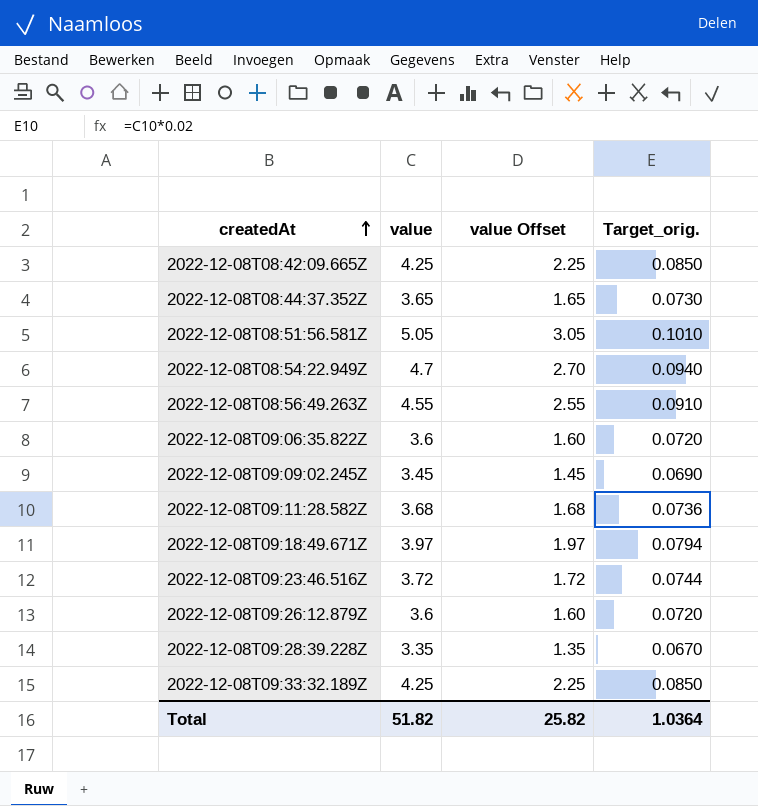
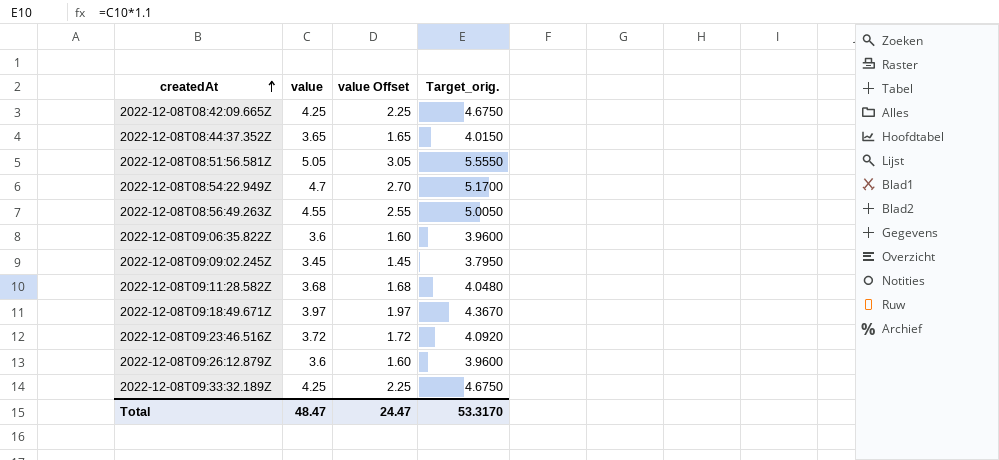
column Target_orig. | formula: [value] * 0.02 -> [value] * 1.1
row 2022-12-08T09:28:39.228Z: 3.35 | 1.35 | 0.0670 -> none
Total | value: 51.82 -> 48.47
Total | value Offset: 25.82 -> 24.47
Total | Target_orig.: 1.0364 -> 53.3170

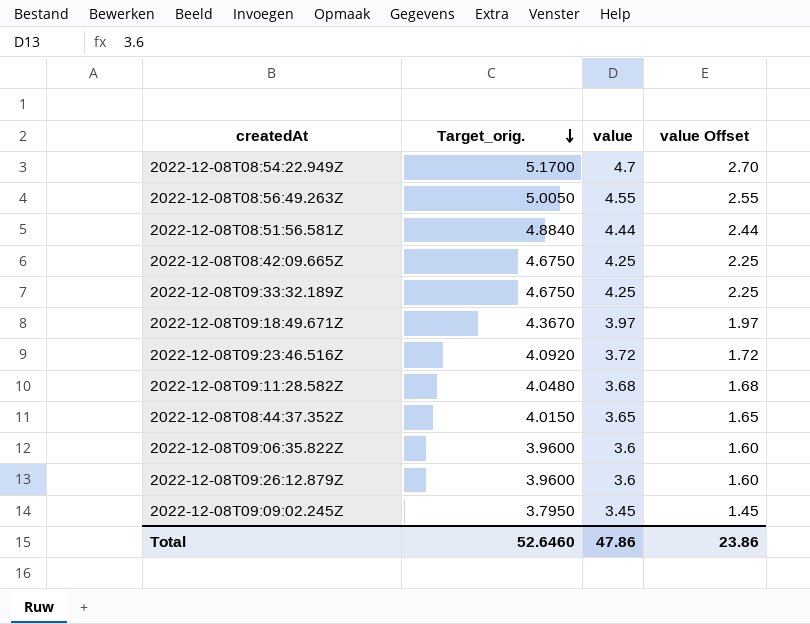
row order: createdAt ascending -> Target_orig. descending
column Target_orig. | position: 4 -> 2
2022-12-08T08:51:56.581Z | Target_orig.: 5.5550 -> 4.8840
2022-12-08T08:51:56.581Z | value: 5.05 -> 4.44
2022-12-08T08:51:56.581Z | value Offset: 3.05 -> 2.44
Total | Target_orig.: 53.3170 -> 52.6460
Total | value: 48.47 -> 47.86
Total | value Offset: 24.47 -> 23.86

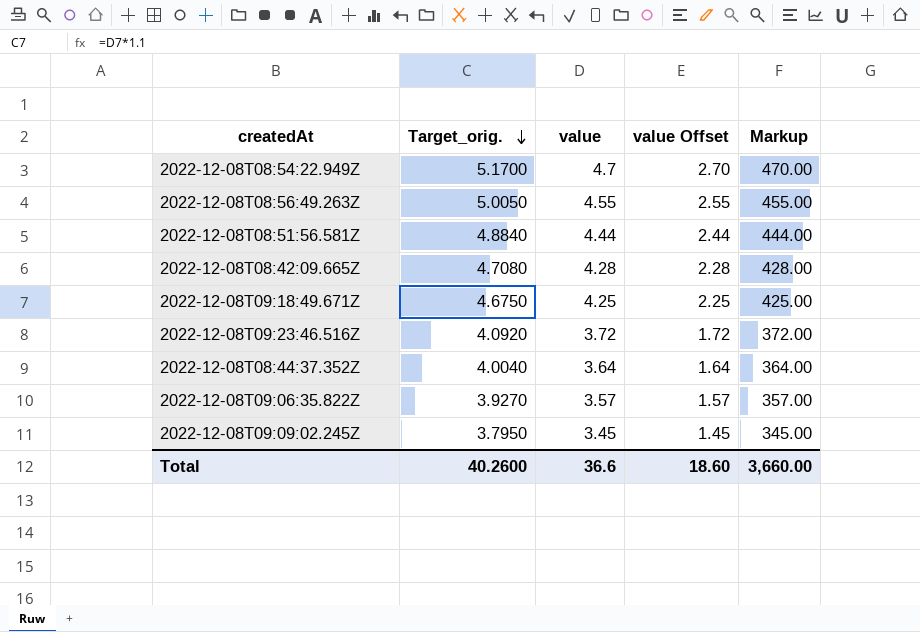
column Markup | formula: none -> [value] * 100
row 2022-12-08T09:33:32.189Z: 4.6750 | 4.25 | 2.25 -> none
row 2022-12-08T09:11:28.582Z: 4.0480 | 3.68 | 1.68 -> none
row 2022-12-08T09:26:12.879Z: 3.9600 | 3.6 | 1.60 -> none
2022-12-08T08:42:09.665Z | Target_orig.: 4.6750 -> 4.7080
2022-12-08T08:42:09.665Z | value: 4.25 -> 4.28
2022-12-08T08:42:09.665Z | value Offset: 2.25 -> 2.28
2022-12-08T09:18:49.671Z | Target_orig.: 4.3670 -> 4.6750
2022-12-08T09:18:49.671Z | value: 3.97 -> 4.25
2022-12-08T09:18:49.671Z | value Offset: 1.97 -> 2.25
2022-12-08T08:44:37.352Z | Target_orig.: 4.0150 -> 4.0040
2022-12-08T08:44:37.352Z | value: 3.65 -> 3.64
2022-12-08T08:44:37.352Z | value Offset: 1.65 -> 1.64
2022-12-08T09:06:35.822Z | Target_orig.: 3.9600 -> 3.9270
2022-12-08T09:06:35.822Z | value: 3.6 -> 3.57
2022-12-08T09:06:35.822Z | value Offset: 1.60 -> 1.57
Total | Target_orig.: 52.6460 -> 40.2600
Total | value: 47.86 -> 36.6
Total | value Offset: 23.86 -> 18.60

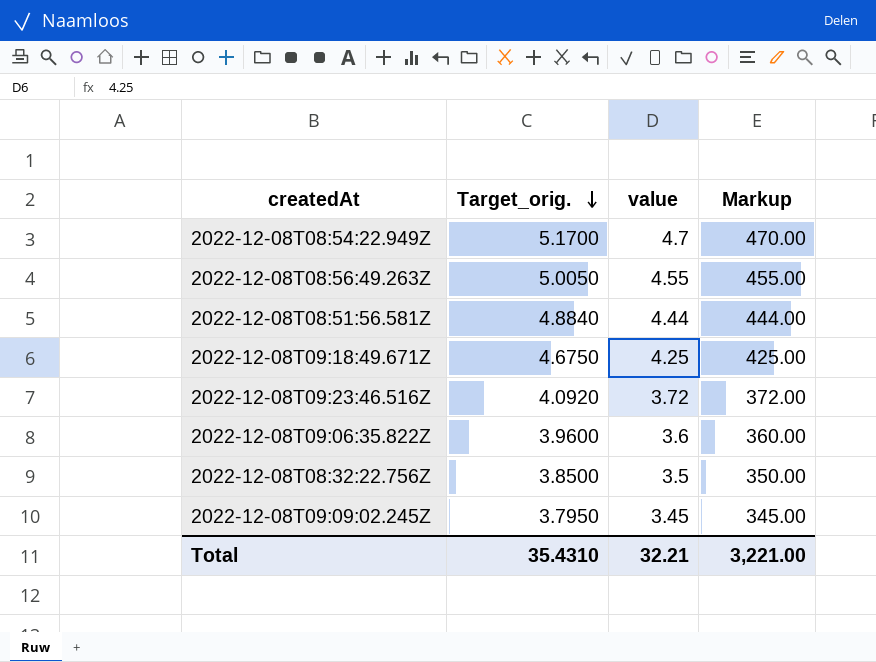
column value Offset | formula: [value] - 2 -> none
row 2022-12-08T08:42:09.665Z: 4.7080 | 4.28 | 2.28 | 428.00 -> none
row 2022-12-08T08:44:37.352Z: 4.0040 | 3.64 | 1.64 | 364.00 -> none
2022-12-08T09:06:35.822Z | Target_orig.: 3.9270 -> 3.9600
2022-12-08T09:06:35.822Z | value: 3.57 -> 3.6
2022-12-08T09:06:35.822Z | Markup: 357.00 -> 360.00
row 2022-12-08T08:32:22.756Z: none -> 3.8500 | 3.5 | 350.00
Total | Target_orig.: 40.2600 -> 35.4310
Total | value: 36.6 -> 32.21
Total | Markup: 3,660.00 -> 3,221.00

